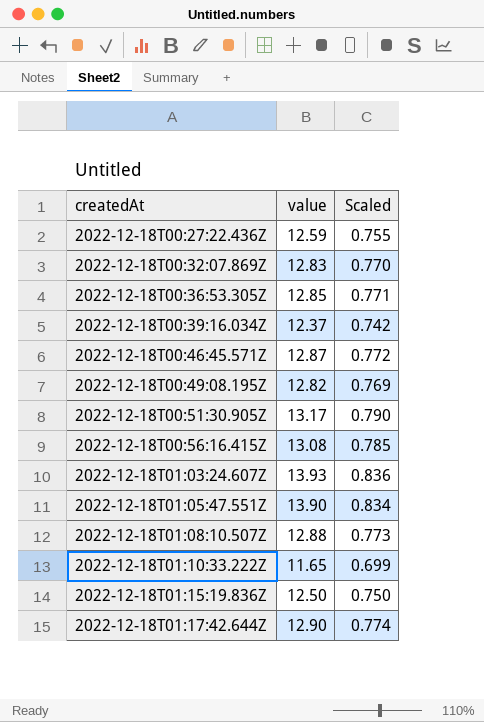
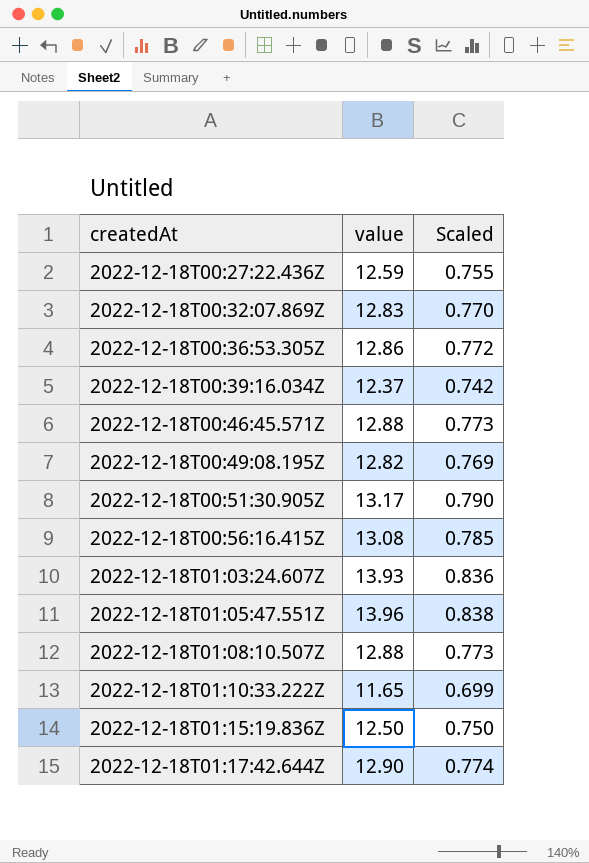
2022-12-18T00:36:53.305Z | value: 12.85 -> 12.86
2022-12-18T00:36:53.305Z | Scaled: 0.771 -> 0.772
2022-12-18T00:46:45.571Z | value: 12.87 -> 12.88
2022-12-18T00:46:45.571Z | Scaled: 0.772 -> 0.773
2022-12-18T01:05:47.551Z | value: 13.90 -> 13.96
2022-12-18T01:05:47.551Z | Scaled: 0.834 -> 0.838

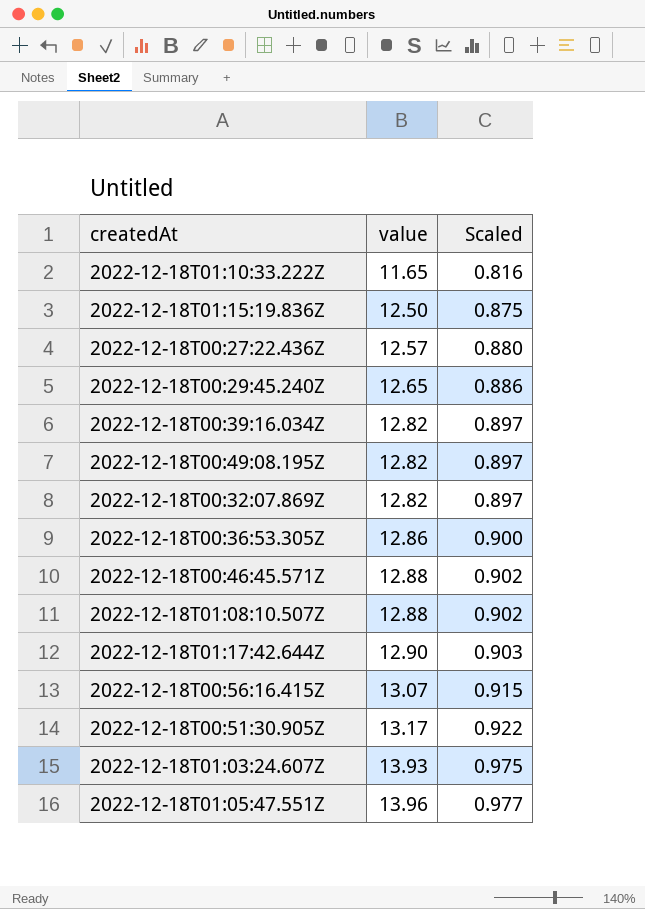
row order: createdAt ascending -> value ascending
column Scaled | formula: [value] * 0.06 -> [value] * 0.07
2022-12-18T00:27:22.436Z | value: 12.59 -> 12.57
row 2022-12-18T00:29:45.240Z: none -> 12.65 | 0.886
2022-12-18T00:39:16.034Z | value: 12.37 -> 12.82
2022-12-18T00:32:07.869Z | value: 12.83 -> 12.82
2022-12-18T00:56:16.415Z | value: 13.08 -> 13.07

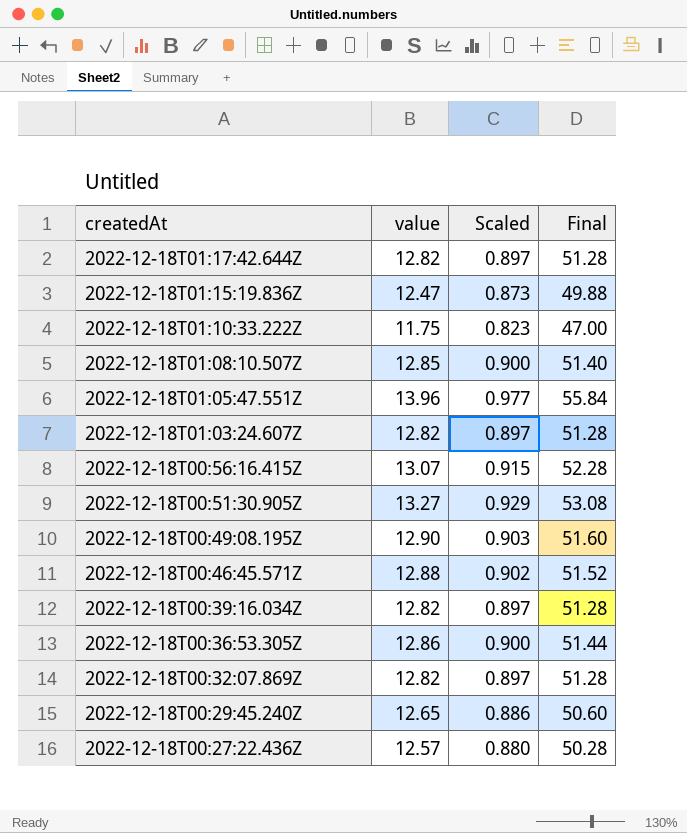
row order: value ascending -> createdAt descending
column Final | formula: none -> [value] * 4
2022-12-18T01:17:42.644Z | value: 12.90 -> 12.82
2022-12-18T01:17:42.644Z | Scaled: 0.903 -> 0.897
2022-12-18T01:15:19.836Z | value: 12.50 -> 12.47
2022-12-18T01:15:19.836Z | Scaled: 0.875 -> 0.873
2022-12-18T01:10:33.222Z | value: 11.65 -> 11.75
2022-12-18T01:10:33.222Z | Scaled: 0.816 -> 0.823
2022-12-18T01:08:10.507Z | value: 12.88 -> 12.85
2022-12-18T01:08:10.507Z | Scaled: 0.902 -> 0.900
2022-12-18T01:03:24.607Z | value: 13.93 -> 12.82
2022-12-18T01:03:24.607Z | Scaled: 0.975 -> 0.897
2022-12-18T00:51:30.905Z | value: 13.17 -> 13.27
2022-12-18T00:51:30.905Z | Scaled: 0.922 -> 0.929
2022-12-18T00:49:08.195Z | value: 12.82 -> 12.90
2022-12-18T00:49:08.195Z | Scaled: 0.897 -> 0.903

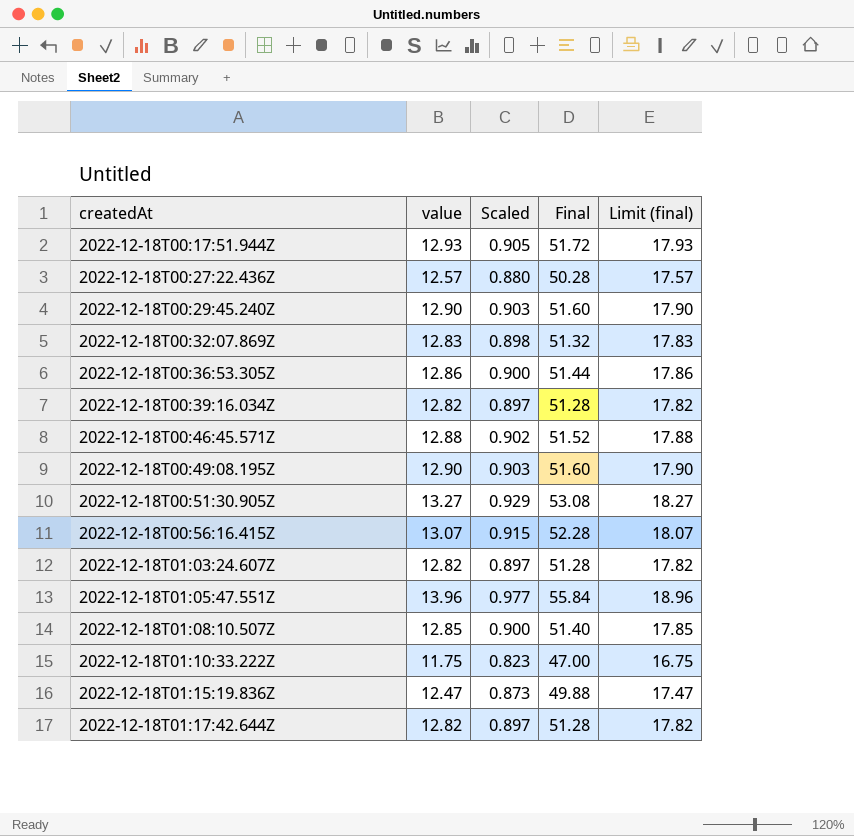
row order: createdAt descending -> createdAt ascending
column Limit (final) | formula: none -> [value] + 5
row 2022-12-18T00:17:51.944Z: none -> 12.93 | 0.905 | 51.72 | 17.93
2022-12-18T00:29:45.240Z | value: 12.65 -> 12.90
2022-12-18T00:29:45.240Z | Scaled: 0.886 -> 0.903
2022-12-18T00:29:45.240Z | Final: 50.60 -> 51.60
2022-12-18T00:32:07.869Z | value: 12.82 -> 12.83
2022-12-18T00:32:07.869Z | Scaled: 0.897 -> 0.898
2022-12-18T00:32:07.869Z | Final: 51.28 -> 51.32

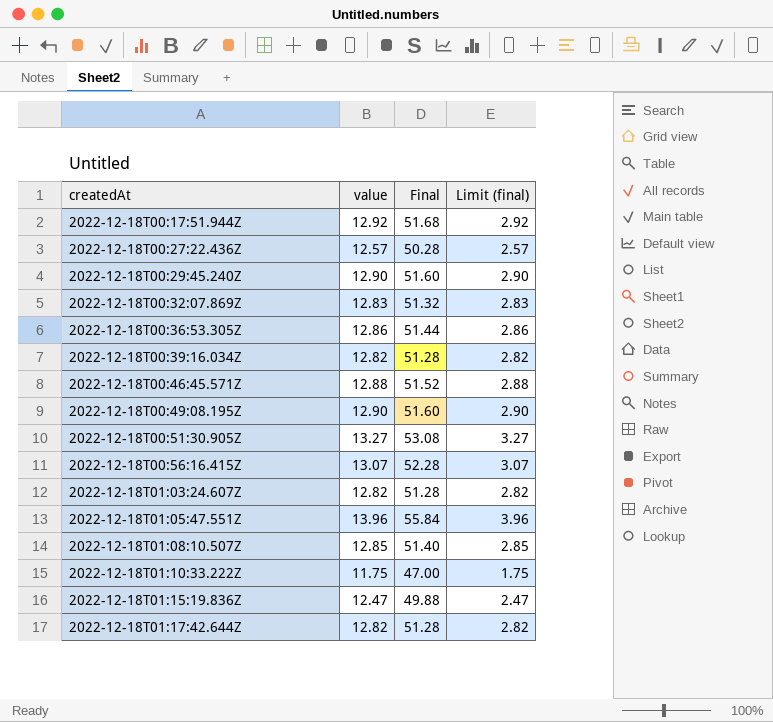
column Scaled | formula: [value] * 0.07 -> none
column Limit (final) | formula: [value] + 5 -> [value] - 10
2022-12-18T00:17:51.944Z | value: 12.93 -> 12.92
2022-12-18T00:17:51.944Z | Final: 51.72 -> 51.68

